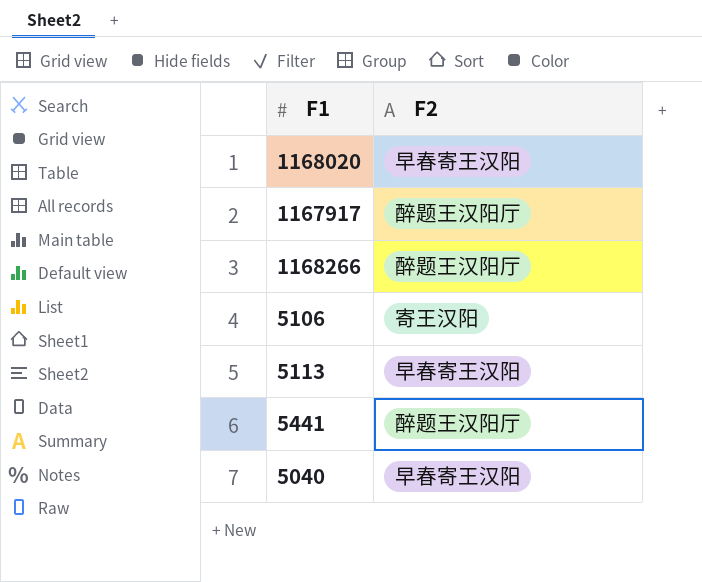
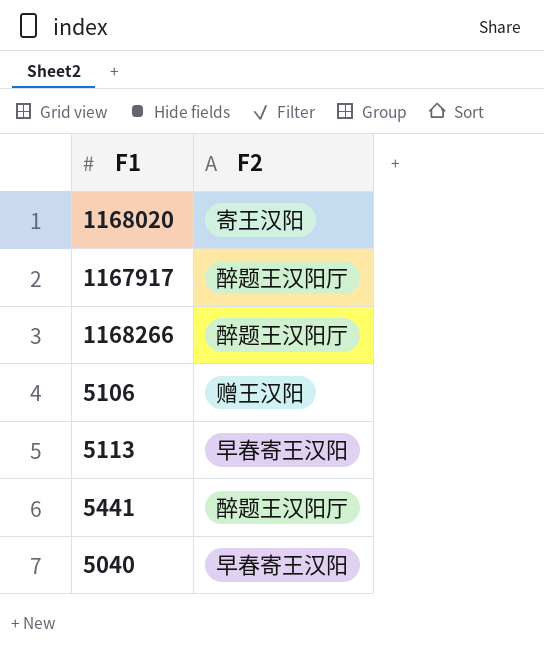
1168020 | F2: 早春寄王汉阳 -> 寄王汉阳
5106 | F2: 寄王汉阳 -> 赠王汉阳

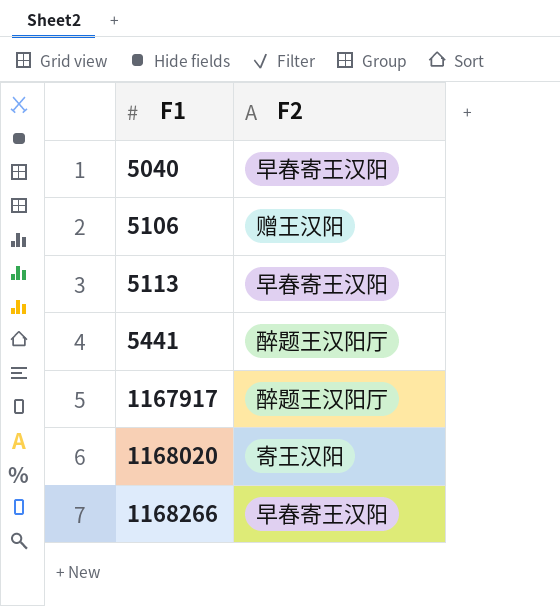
row order: none -> F1 ascending
1168266 | F2: 醉题王汉阳厅 -> 早春寄王汉阳

